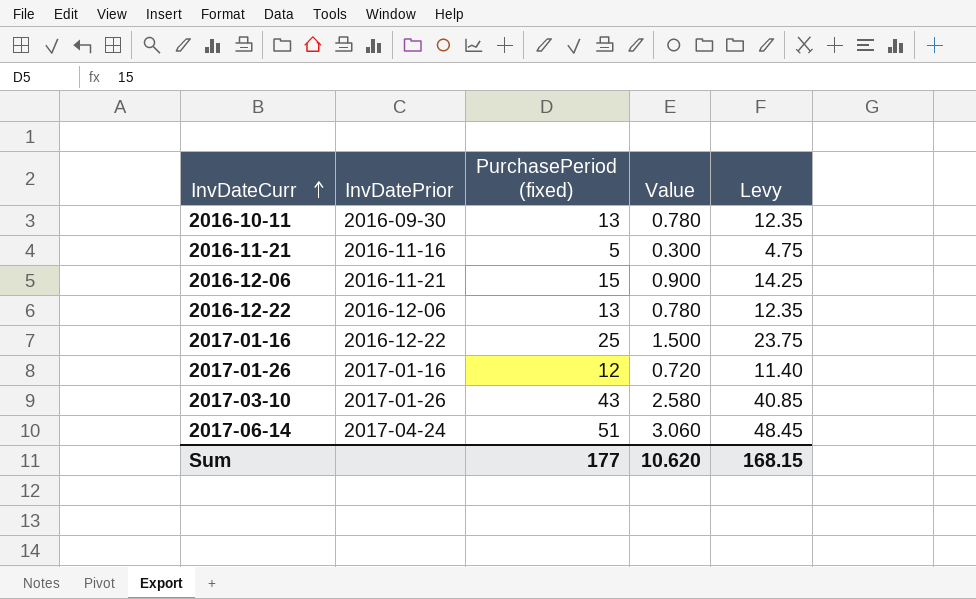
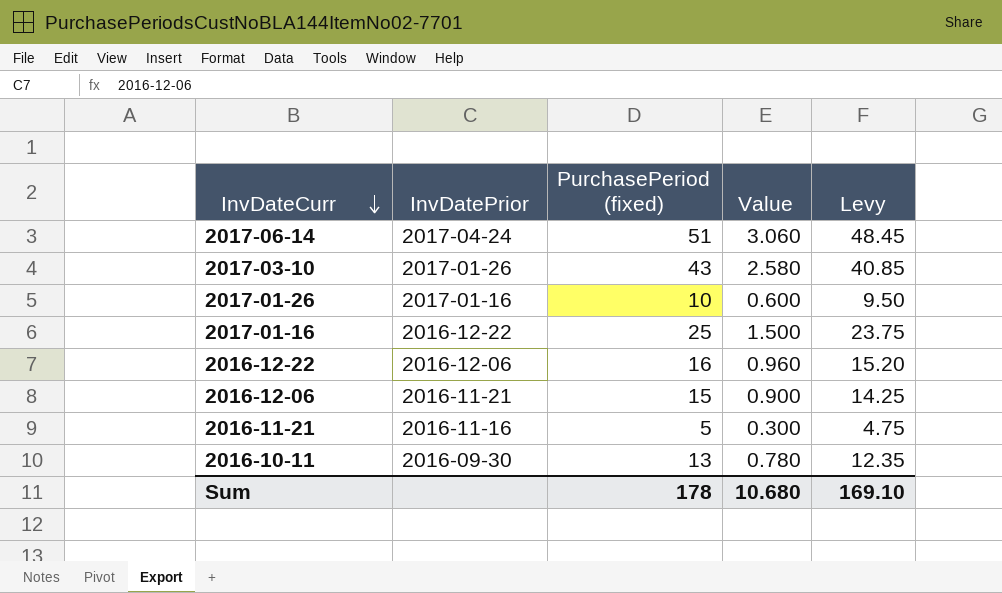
row order: InvDateCurr ascending -> InvDateCurr descending
2017-01-26 | PurchasePeriod (fixed): 12 -> 10
2017-01-26 | Value: 0.720 -> 0.600
2017-01-26 | Levy: 11.40 -> 9.50
2016-12-22 | PurchasePeriod (fixed): 13 -> 16
2016-12-22 | Value: 0.780 -> 0.960
2016-12-22 | Levy: 12.35 -> 15.20
Sum | PurchasePeriod (fixed): 177 -> 178
Sum | Value: 10.620 -> 10.680
Sum | Levy: 168.15 -> 169.10

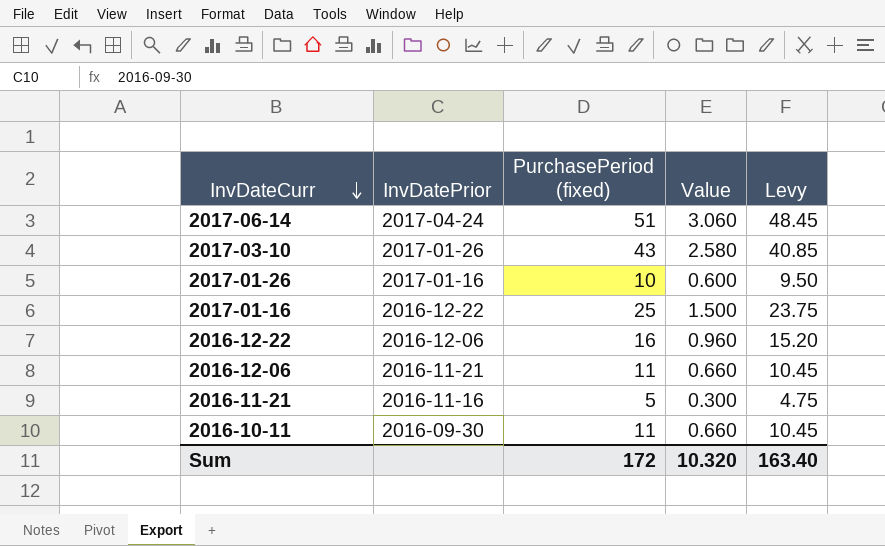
2016-12-06 | PurchasePeriod (fixed): 15 -> 11
2016-12-06 | Value: 0.900 -> 0.660
2016-12-06 | Levy: 14.25 -> 10.45
2016-10-11 | PurchasePeriod (fixed): 13 -> 11
2016-10-11 | Value: 0.780 -> 0.660
2016-10-11 | Levy: 12.35 -> 10.45
Sum | PurchasePeriod (fixed): 178 -> 172
Sum | Value: 10.680 -> 10.320
Sum | Levy: 169.10 -> 163.40

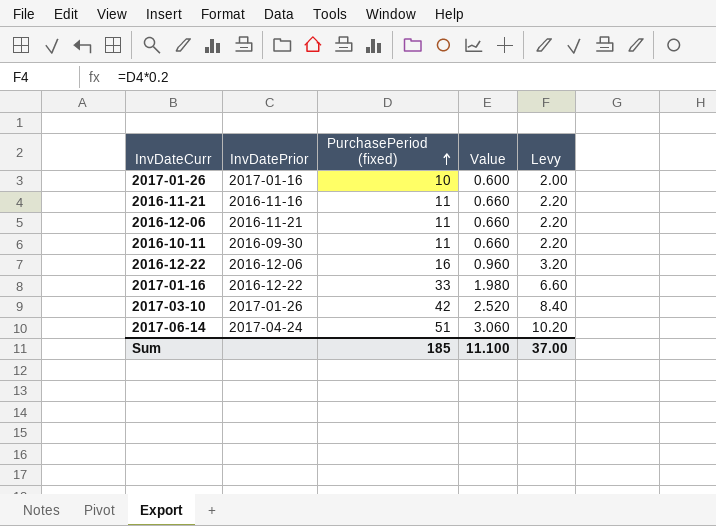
row order: InvDateCurr descending -> PurchasePeriod (fixed) ascending
column Levy | formula: [PurchasePeriod (fixed)] * 0.95 -> [PurchasePeriod (fixed)] * 0.2
2016-11-21 | PurchasePeriod (fixed): 5 -> 11
2016-11-21 | Value: 0.300 -> 0.660
2017-01-16 | PurchasePeriod (fixed): 25 -> 33
2017-01-16 | Value: 1.500 -> 1.980
2017-03-10 | PurchasePeriod (fixed): 43 -> 42
2017-03-10 | Value: 2.580 -> 2.520
Sum | PurchasePeriod (fixed): 172 -> 185
Sum | Value: 10.320 -> 11.100
Sum | Levy: 163.40 -> 37.00

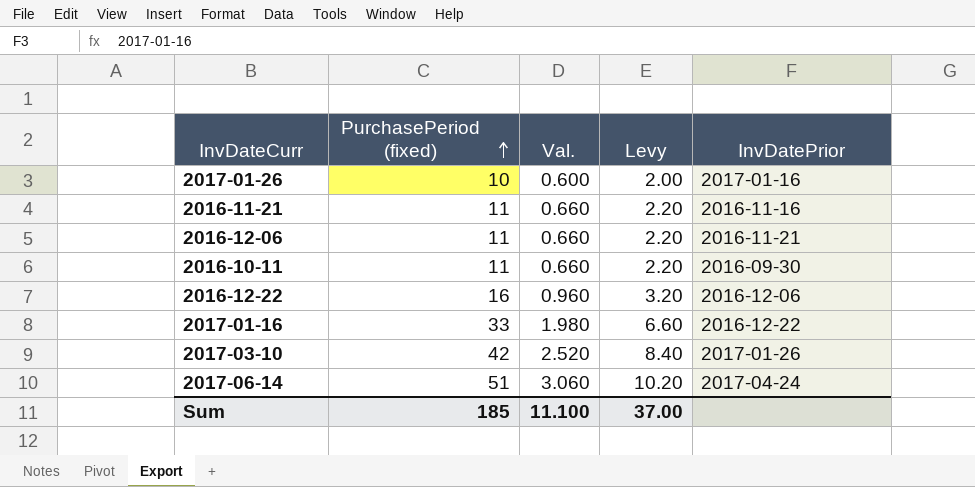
column name: Value -> Val.
column InvDatePrior | position: 2 -> 5

